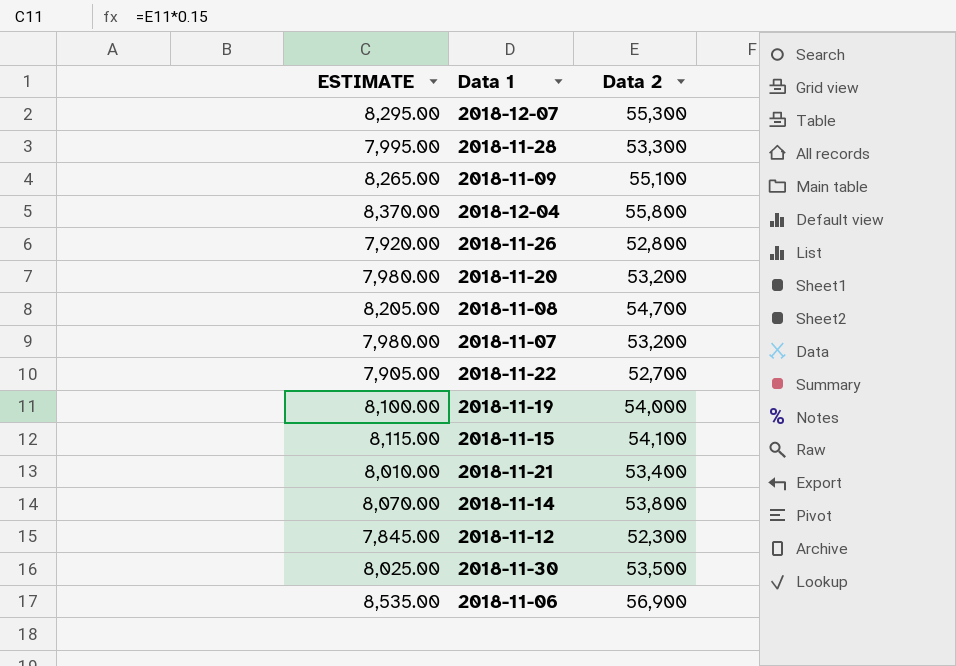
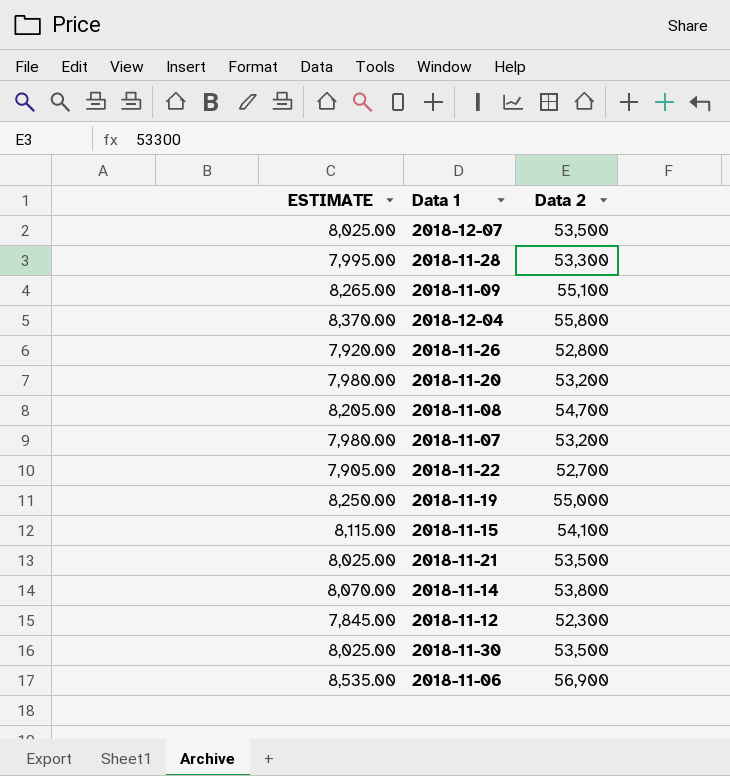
2018-12-07 | ESTIMATE: 8,295.00 -> 8,025.00
2018-12-07 | Data 2: 55,300 -> 53,500
2018-11-19 | ESTIMATE: 8,100.00 -> 8,250.00
2018-11-19 | Data 2: 54,000 -> 55,000
2018-11-21 | ESTIMATE: 8,010.00 -> 8,025.00
2018-11-21 | Data 2: 53,400 -> 53,500

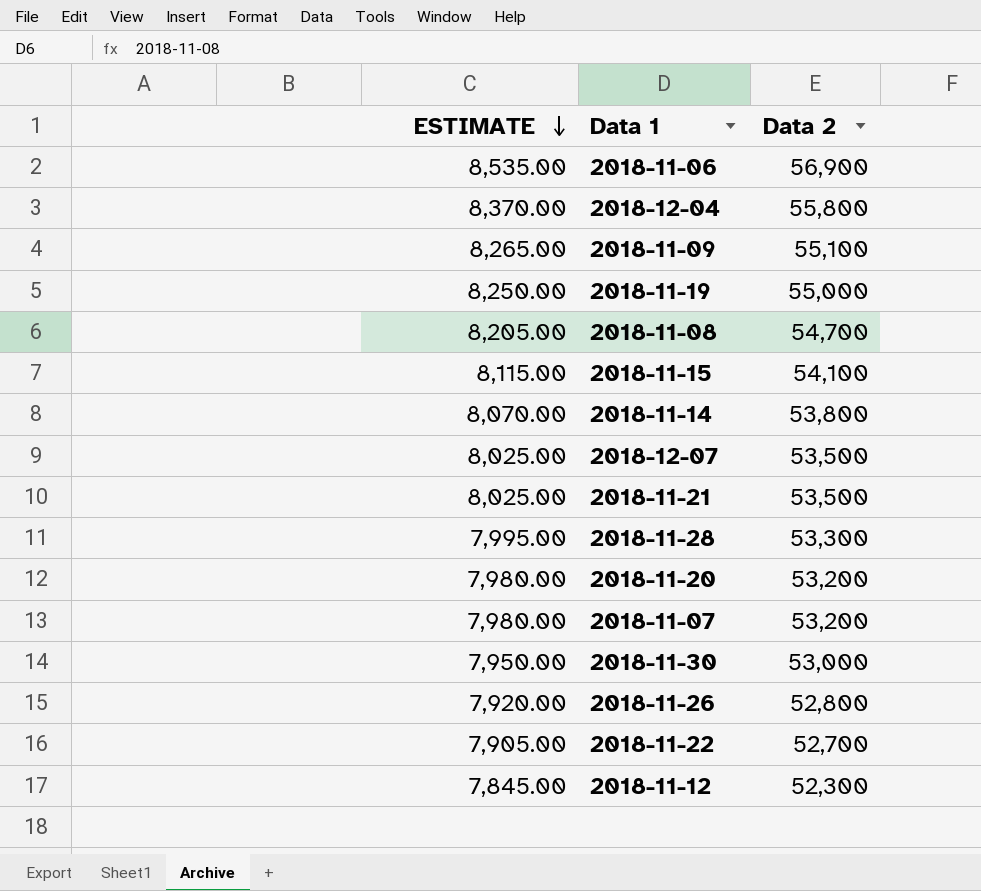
row order: none -> ESTIMATE descending
2018-11-30 | ESTIMATE: 8,025.00 -> 7,950.00
2018-11-30 | Data 2: 53,500 -> 53,000

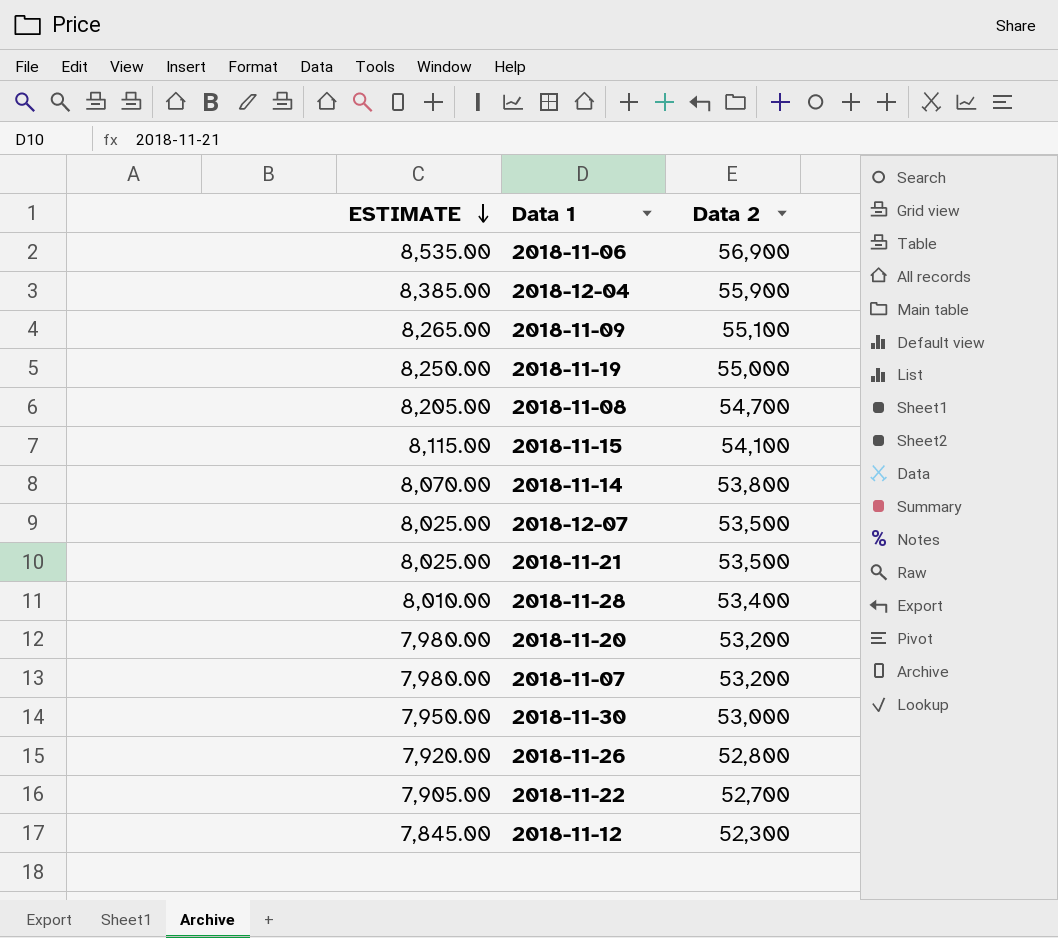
2018-12-04 | ESTIMATE: 8,370.00 -> 8,385.00
2018-12-04 | Data 2: 55,800 -> 55,900
2018-11-28 | ESTIMATE: 7,995.00 -> 8,010.00
2018-11-28 | Data 2: 53,300 -> 53,400

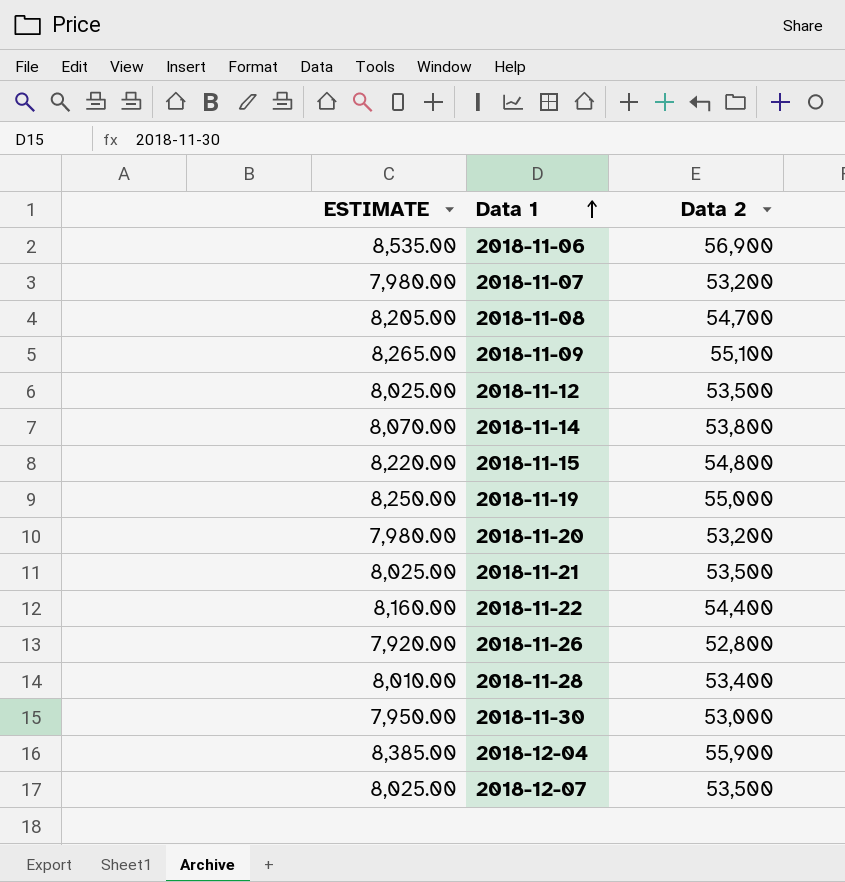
row order: ESTIMATE descending -> Data 1 ascending
2018-11-12 | ESTIMATE: 7,845.00 -> 8,025.00
2018-11-12 | Data 2: 52,300 -> 53,500
2018-11-15 | ESTIMATE: 8,115.00 -> 8,220.00
2018-11-15 | Data 2: 54,100 -> 54,800
2018-11-22 | ESTIMATE: 7,905.00 -> 8,160.00
2018-11-22 | Data 2: 52,700 -> 54,400

